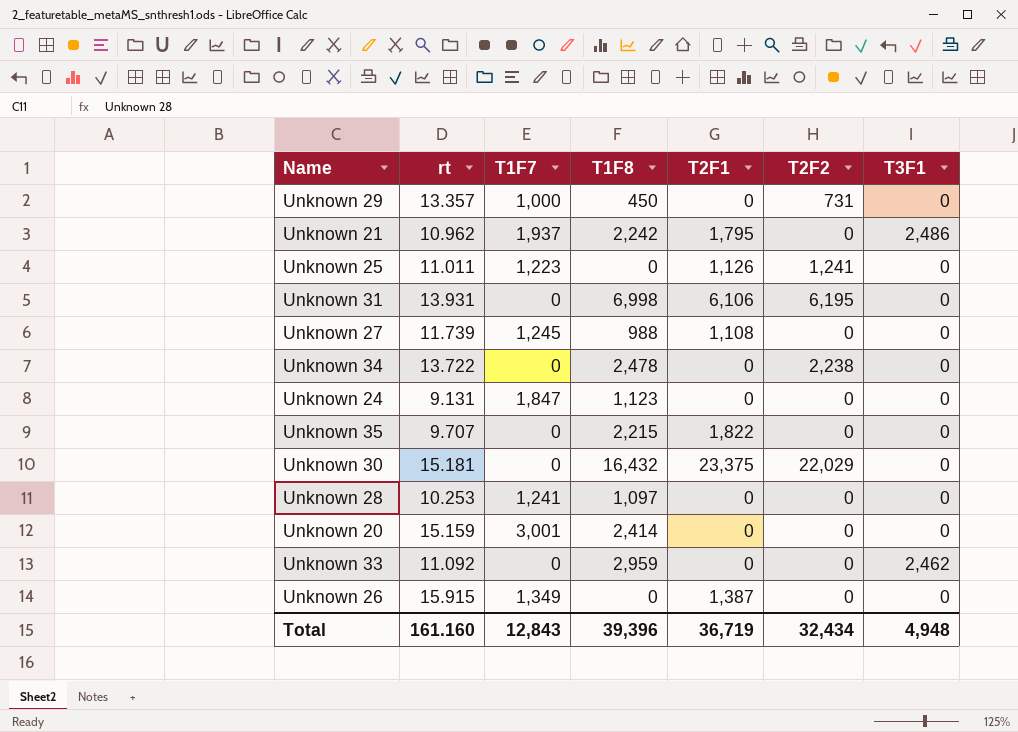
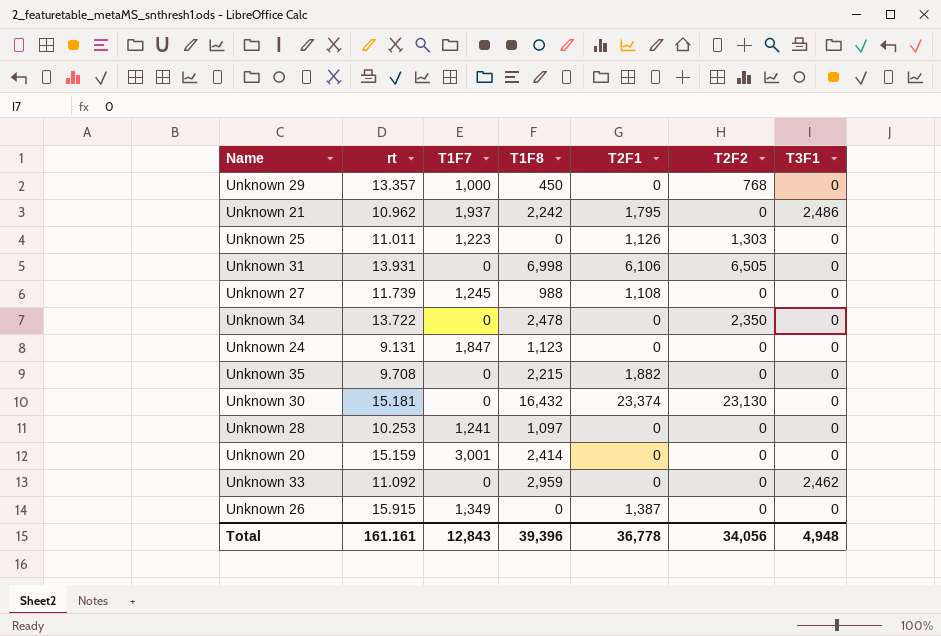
Unknown 29 | T2F2: 731 -> 768
Unknown 25 | T2F2: 1,241 -> 1,303
Unknown 31 | T2F2: 6,195 -> 6,505
Unknown 34 | T2F2: 2,238 -> 2,350
Unknown 35 | rt: 9.707 -> 9.708
Unknown 35 | T2F1: 1,822 -> 1,882
Unknown 30 | T2F1: 23,375 -> 23,374
Unknown 30 | T2F2: 22,029 -> 23,130
Total | rt: 161.160 -> 161.161
Total | T2F1: 36,719 -> 36,778
Total | T2F2: 32,434 -> 34,056

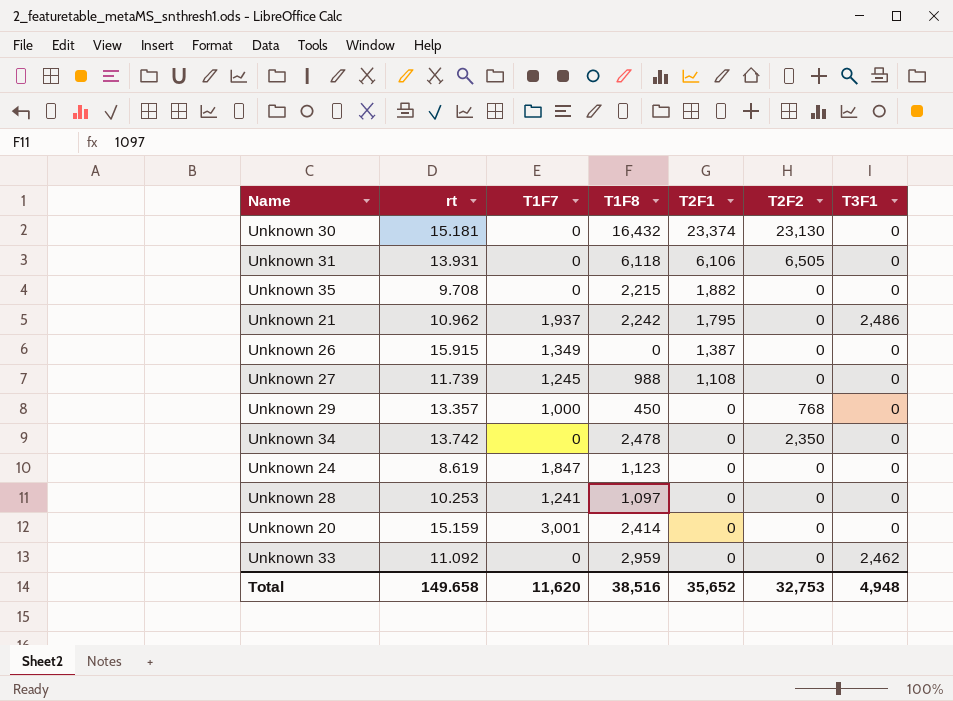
row order: none -> T2F1 descending
row Unknown 25: 11.011 | 1,223 | 0 | 1,126 | 1,303 | 0 -> none
Unknown 31 | T1F8: 6,998 -> 6,118
Unknown 34 | rt: 13.722 -> 13.742
Unknown 24 | rt: 9.131 -> 8.619
Total | rt: 161.161 -> 149.658
Total | T1F7: 12,843 -> 11,620
Total | T1F8: 39,396 -> 38,516
Total | T2F1: 36,778 -> 35,652
Total | T2F2: 34,056 -> 32,753

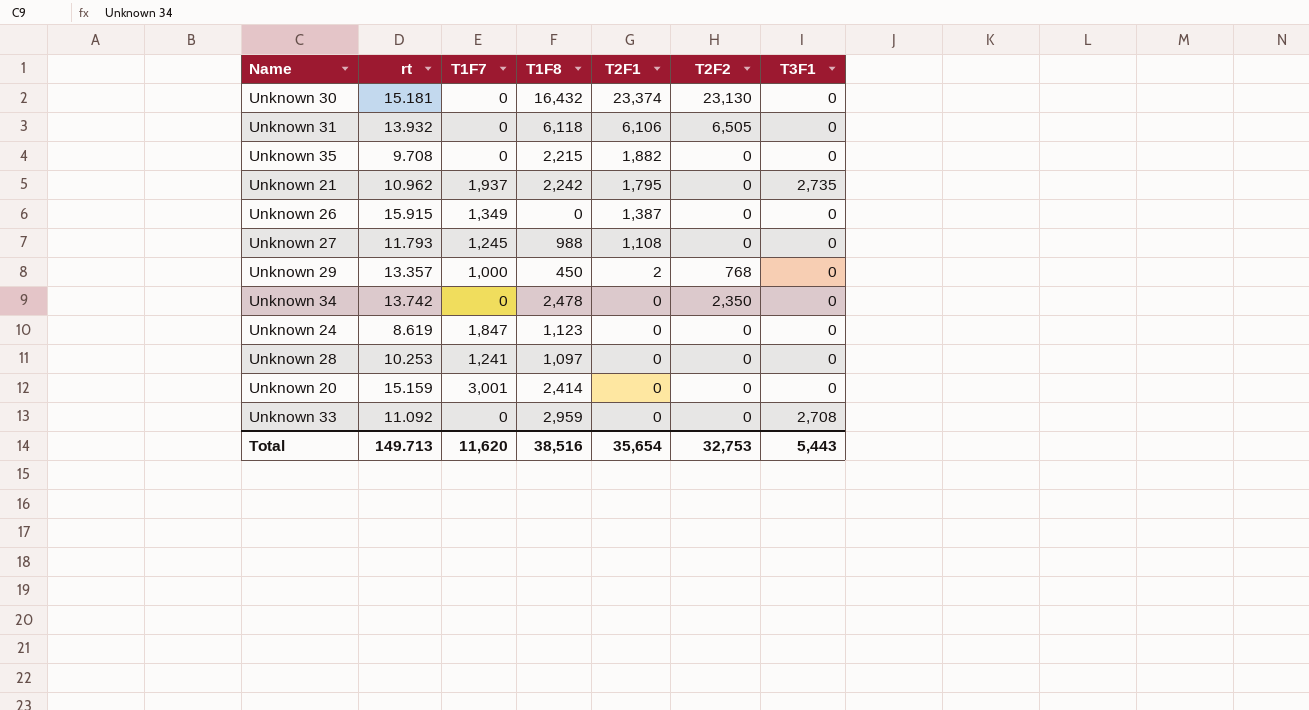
Unknown 31 | rt: 13.931 -> 13.932
Unknown 21 | T3F1: 2,486 -> 2,735
Unknown 27 | rt: 11.739 -> 11.793
Unknown 29 | T2F1: 0 -> 2
Unknown 33 | T3F1: 2,462 -> 2,708
Total | rt: 149.658 -> 149.713
Total | T2F1: 35,652 -> 35,654
Total | T3F1: 4,948 -> 5,443

